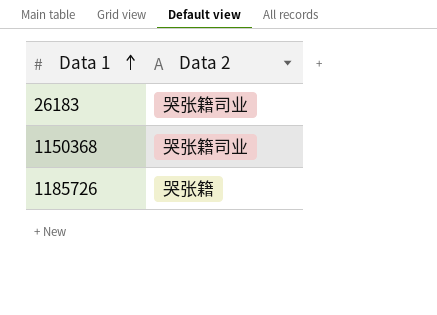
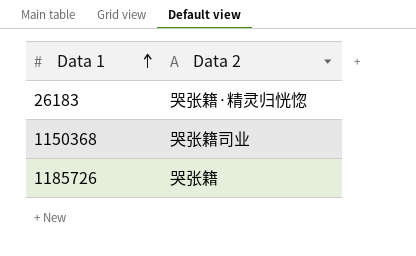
26183 | Data 2: 哭张籍司业 -> 哭张籍·精灵归恍惚

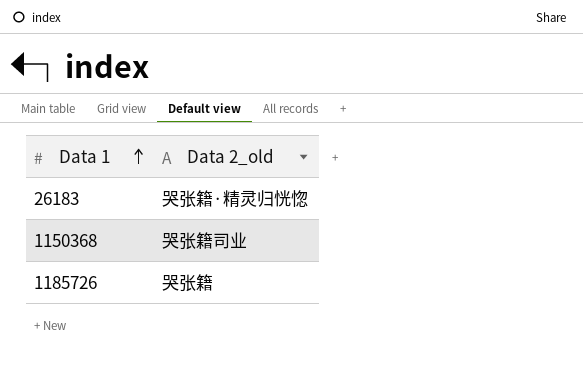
column name: Data 2 -> Data 2_old

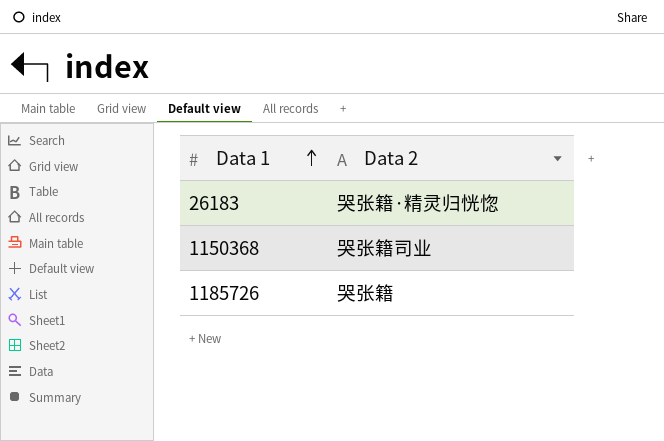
column name: Data 2_old -> Data 2

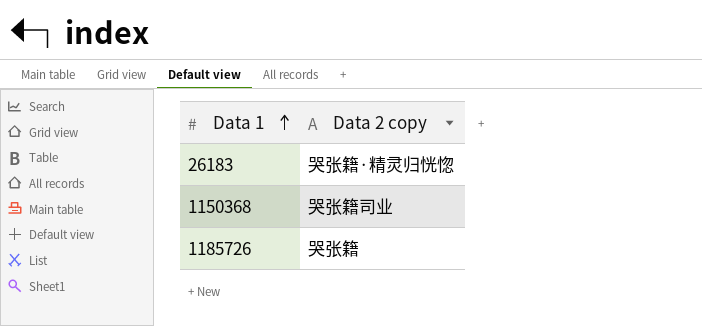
column name: Data 2 -> Data 2 copy

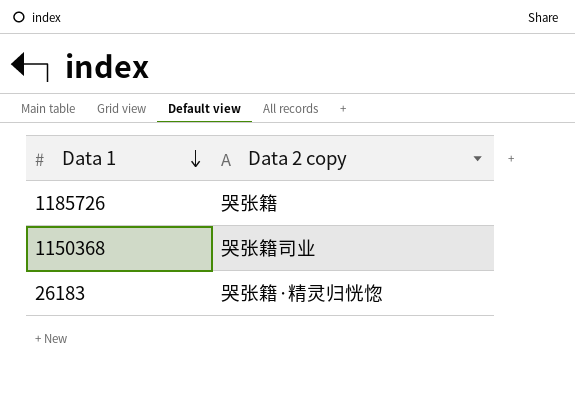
row order: Data 1 ascending -> Data 1 descending

